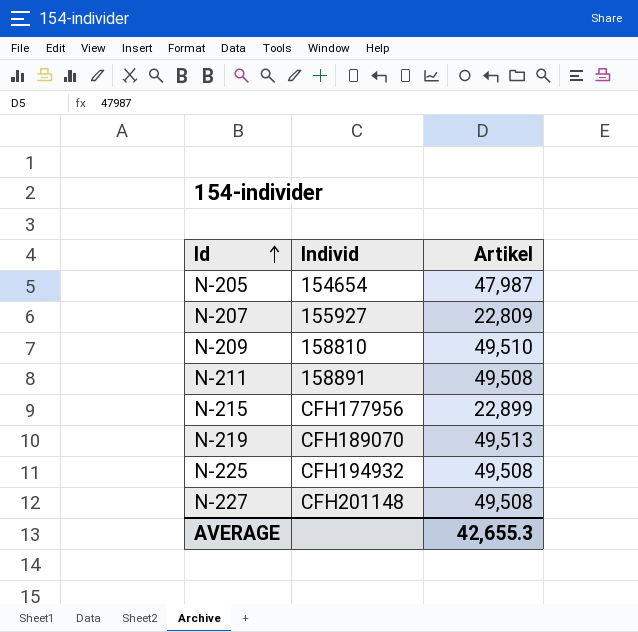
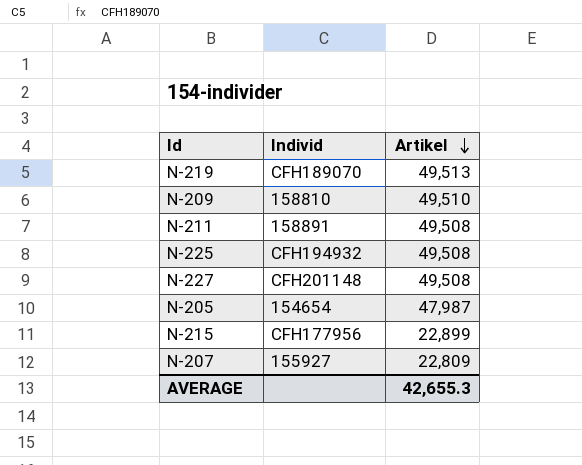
row order: Id ascending -> Artikel descending

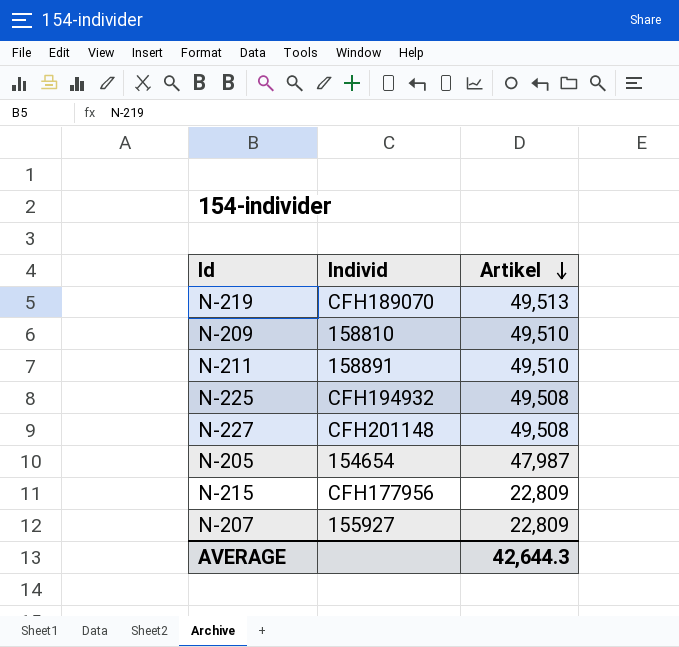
N-211 | Artikel: 49,508 -> 49,510
N-215 | Artikel: 22,899 -> 22,809
AVERAGE | Artikel: 42,655.3 -> 42,644.3

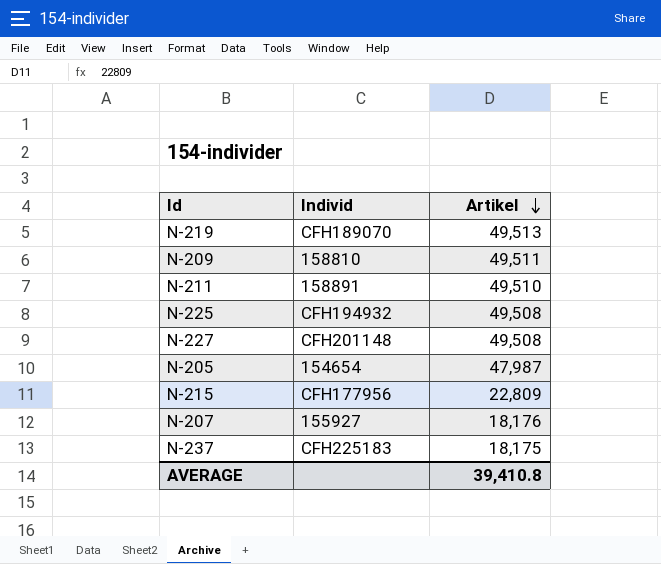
N-209 | Artikel: 49,510 -> 49,511
N-207 | Artikel: 22,809 -> 18,176
row N-237: none -> CFH225183 | 18,175
AVERAGE | Artikel: 42,644.3 -> 39,410.8

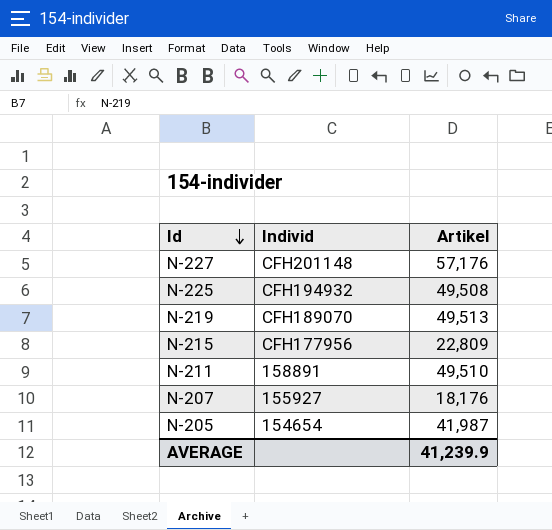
row order: Artikel descending -> Id descending
row N-209: 158810 | 49,511 -> none
row N-237: CFH225183 | 18,175 -> none
N-227 | Artikel: 49,508 -> 57,176
N-205 | Artikel: 47,987 -> 41,987
AVERAGE | Artikel: 39,410.8 -> 41,239.9

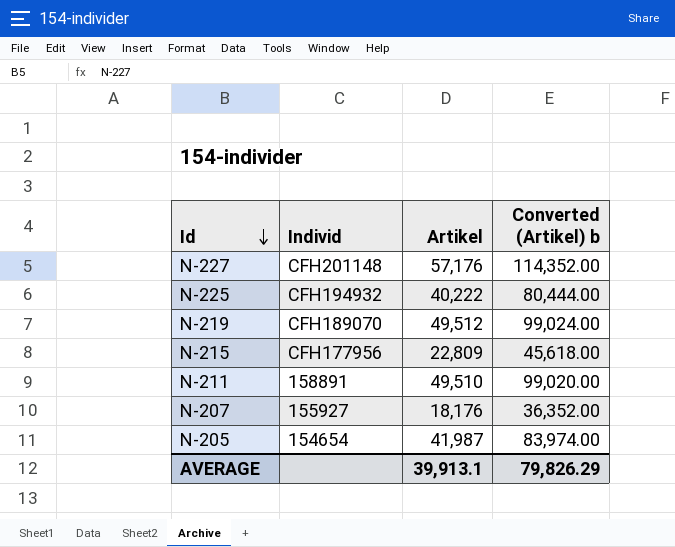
column Converted (Artikel) b | formula: none -> [Artikel] * 2
N-225 | Artikel: 49,508 -> 40,222
N-219 | Artikel: 49,513 -> 49,512
AVERAGE | Artikel: 41,239.9 -> 39,913.1

